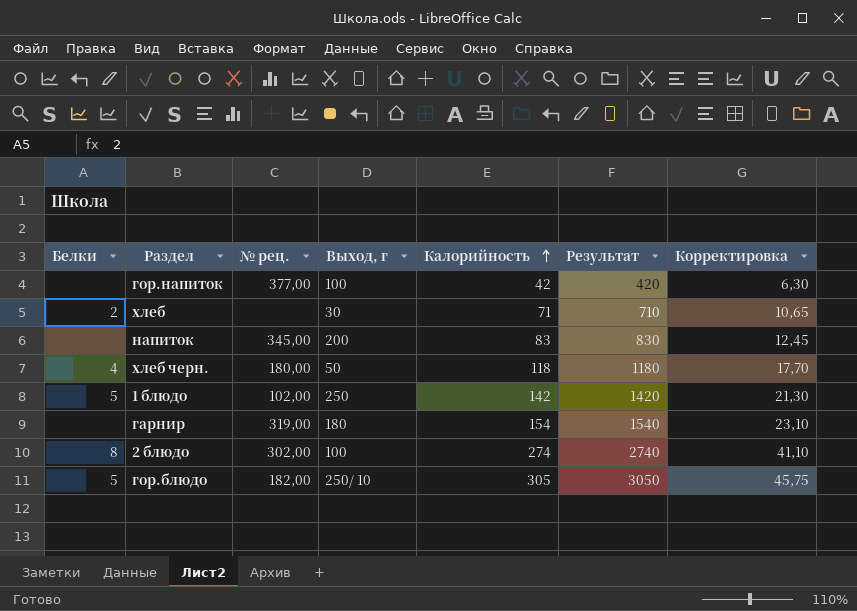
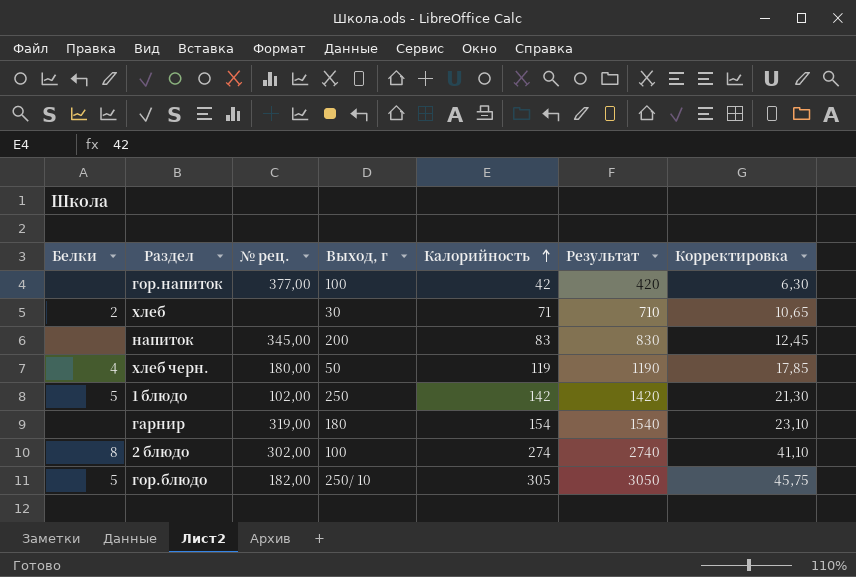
хлеб черн. | Калорийность: 118 -> 119
хлеб черн. | Результат: 1180 -> 1190
хлеб черн. | Корректировка: 17,70 -> 17,85

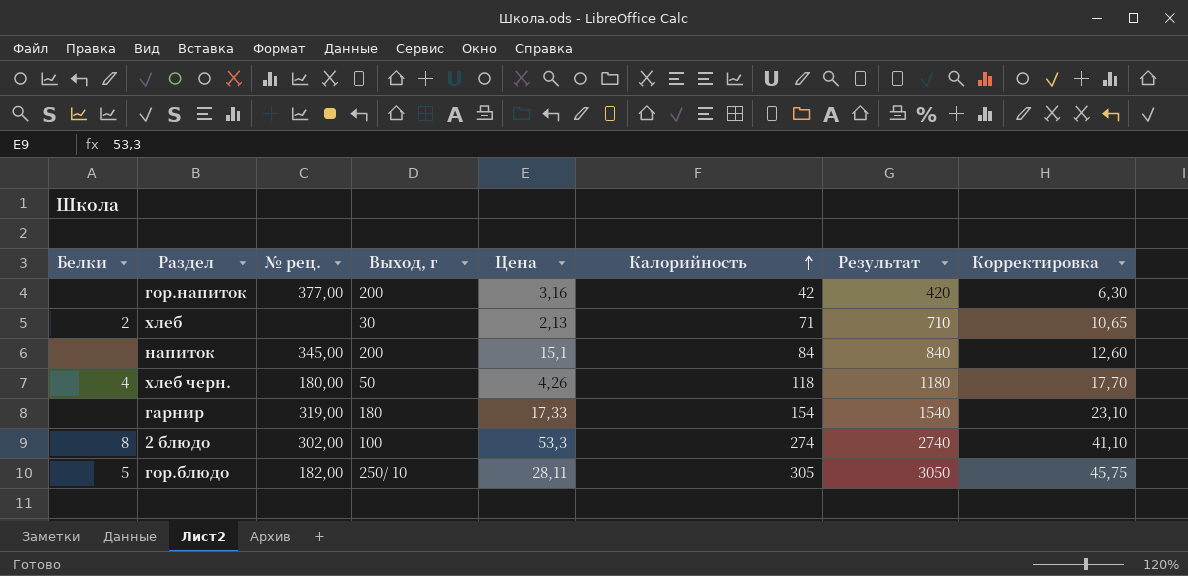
column Цена | position: none -> 5
row 1 блюдо: 5 | 102,00 | 250 | 142 | 1420 | 21,30 -> none
гор.напиток | Выход, г: 100 -> 200
напиток | Калорийность: 83 -> 84
напиток | Результат: 830 -> 840
напиток | Корректировка: 12,45 -> 12,60
хлеб черн. | Калорийность: 119 -> 118
хлеб черн. | Результат: 1190 -> 1180
хлеб черн. | Корректировка: 17,85 -> 17,70

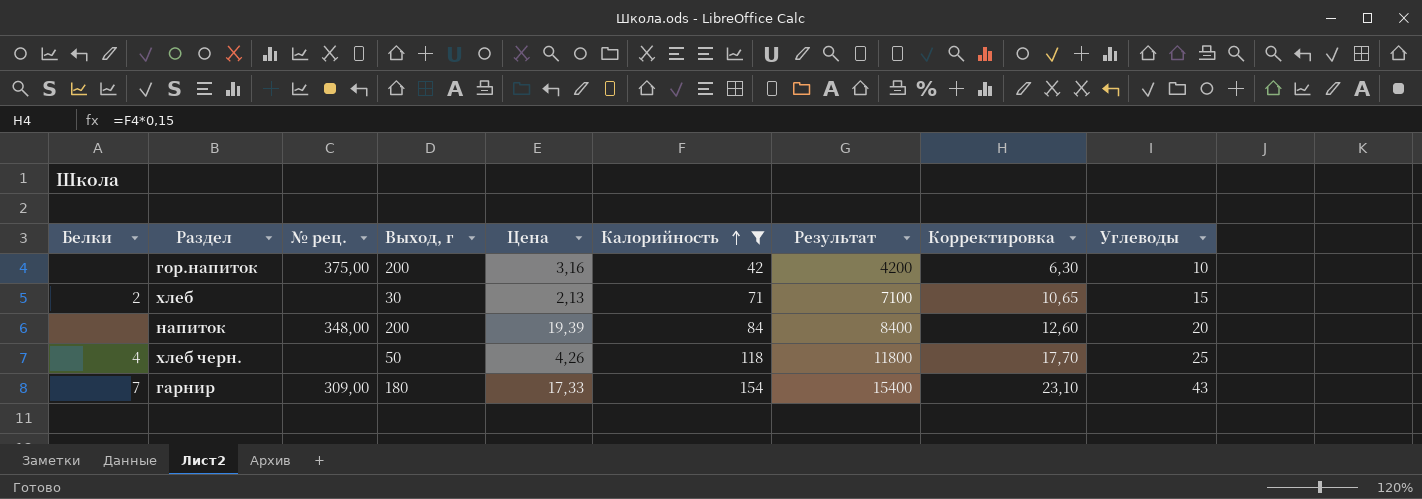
filter: none -> Калорийность <= 154
column Результат | formula: [Калорийность] * 10 -> [Калорийность] * 100
column Углеводы | position: none -> 9
гор.напиток | № рец.: 377,00 -> 375,00
напиток | № рец.: 345,00 -> 348,00
напиток | Цена: 15,1 -> 19,39
хлеб черн. | № рец.: 180,00 -> none
гарнир | Белки: none -> 7
гарнир | № рец.: 319,00 -> 309,00

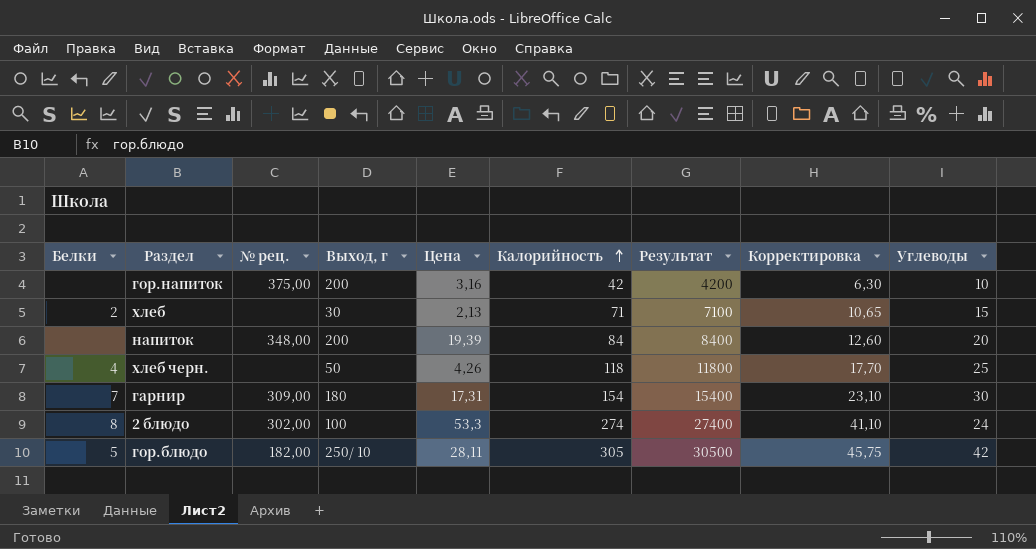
filter: Калорийность <= 154 -> none
гарнир | Цена: 17,33 -> 17,31
гарнир | Углеводы: 43 -> 30

